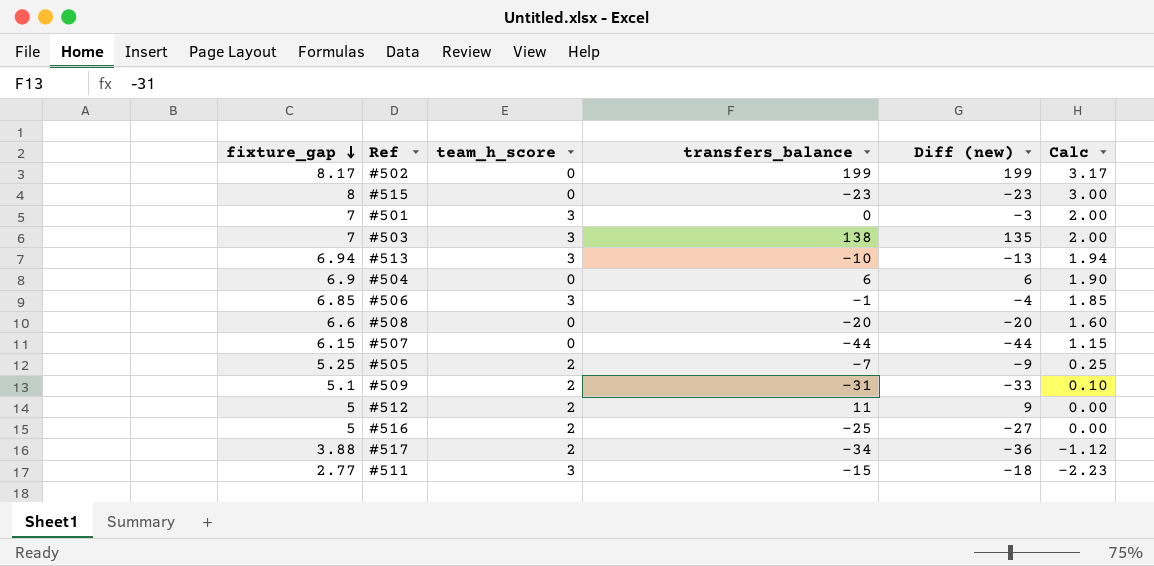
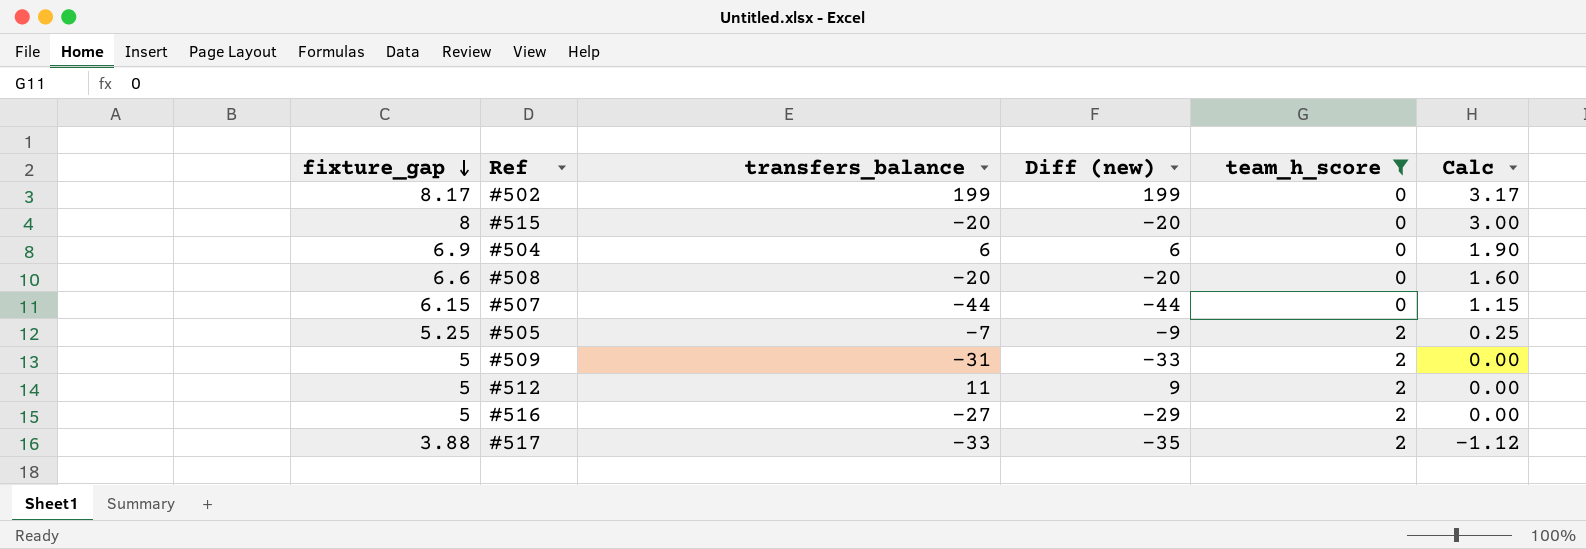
filter: none -> team_h_score != 3
column team_h_score | position: 3 -> 5
#515 | transfers_balance: -23 -> -20
#515 | Diff (new): -23 -> -20
#509 | fixture_gap: 5.1 -> 5
#509 | Calc: 0.10 -> 0.00
#516 | transfers_balance: -25 -> -27
#516 | Diff (new): -27 -> -29
#517 | transfers_balance: -34 -> -33
#517 | Diff (new): -36 -> -35

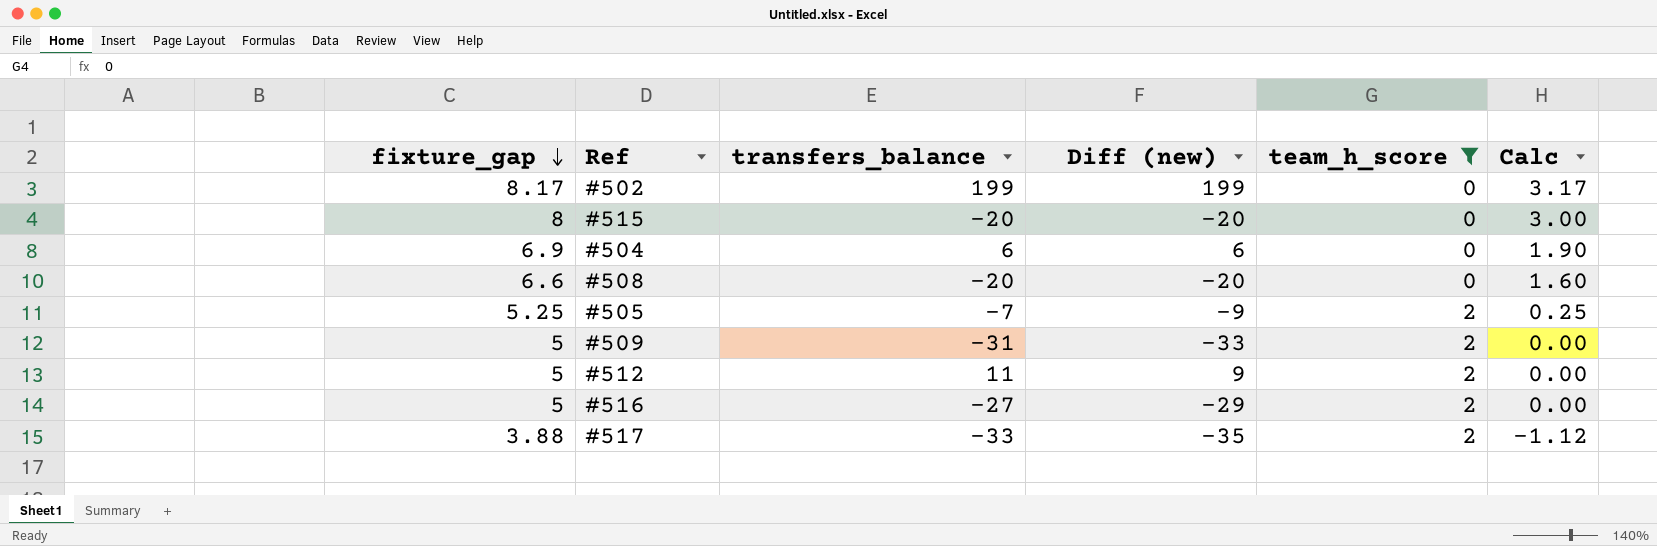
row #507: 6.15 | -44 | -44 | 0 | 1.15 -> none

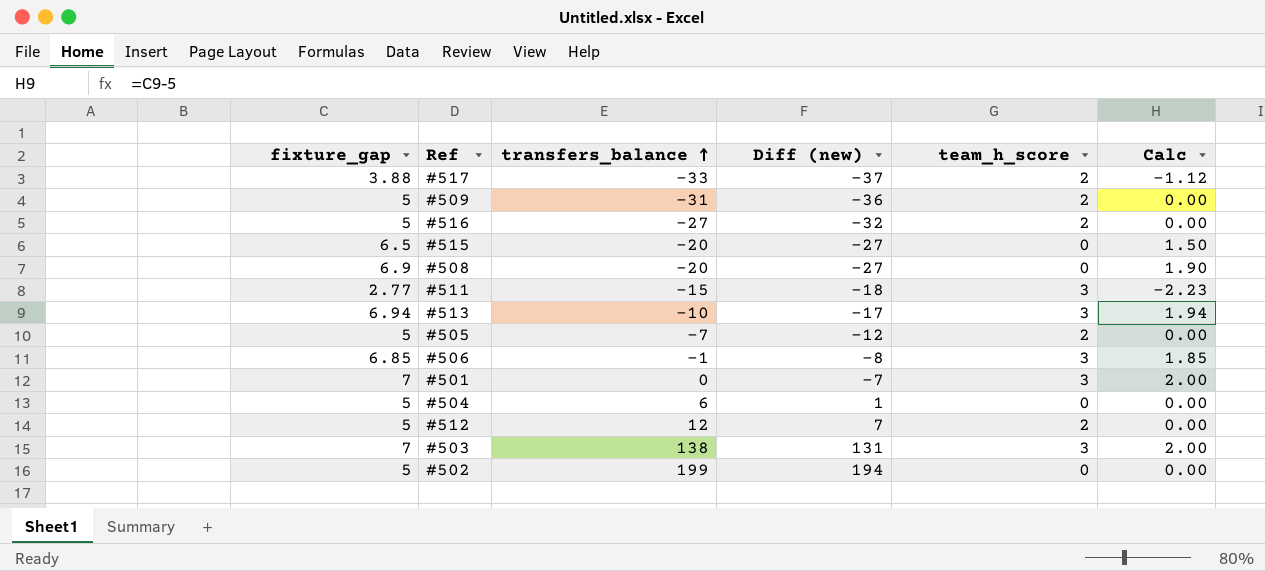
filter: team_h_score != 3 -> none
row order: fixture_gap descending -> transfers_balance ascending
column Diff (new) | formula: [transfers_balance] - [team_h_score] -> [transfers_balance] - [fixture_gap]
#515 | fixture_gap: 8 -> 6.5
#515 | Calc: 3.00 -> 1.50
#508 | fixture_gap: 6.6 -> 6.9
#508 | Calc: 1.60 -> 1.90
#505 | fixture_gap: 5.25 -> 5
#505 | Calc: 0.25 -> 0.00
#504 | fixture_gap: 6.9 -> 5
#504 | Calc: 1.90 -> 0.00
#512 | transfers_balance: 11 -> 12
#502 | fixture_gap: 8.17 -> 5
#502 | Calc: 3.17 -> 0.00

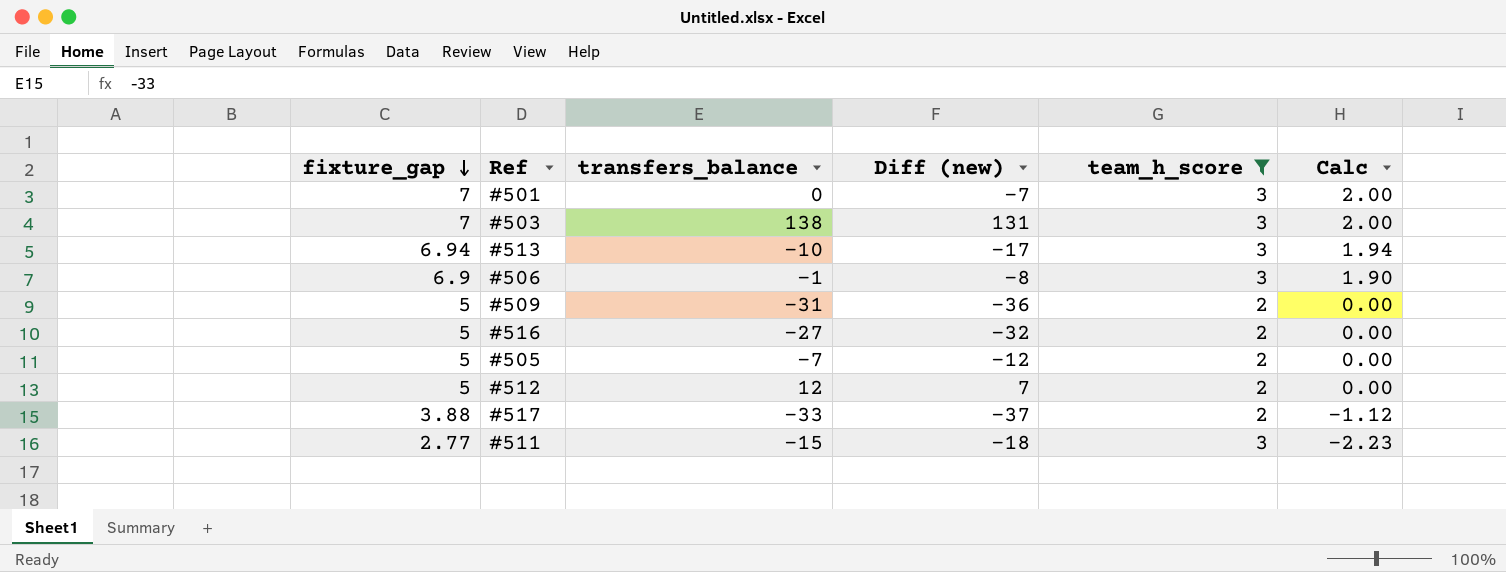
filter: none -> team_h_score != 0
row order: transfers_balance ascending -> fixture_gap descending
#506 | fixture_gap: 6.85 -> 6.9
#506 | Calc: 1.85 -> 1.90

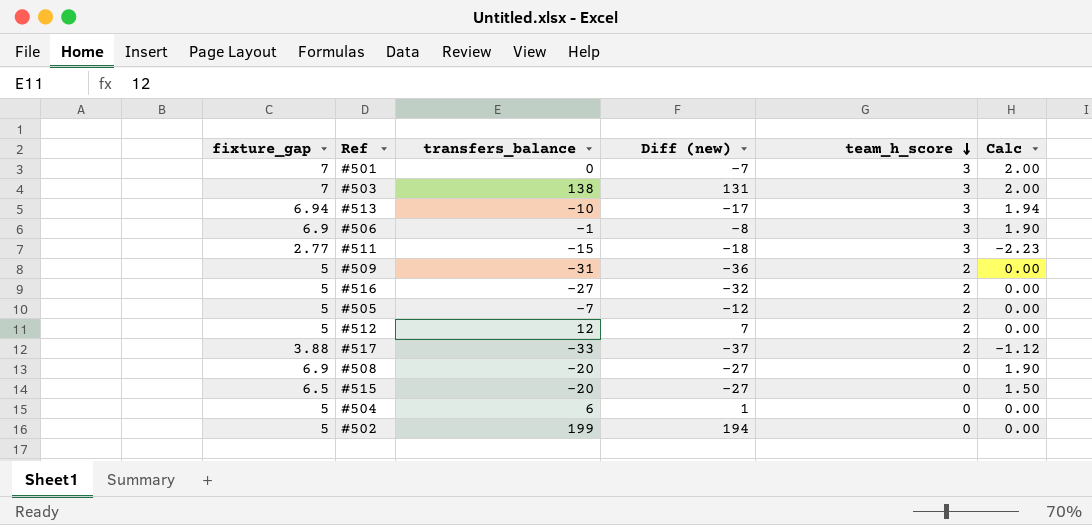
filter: team_h_score != 0 -> none
row order: fixture_gap descending -> team_h_score descending

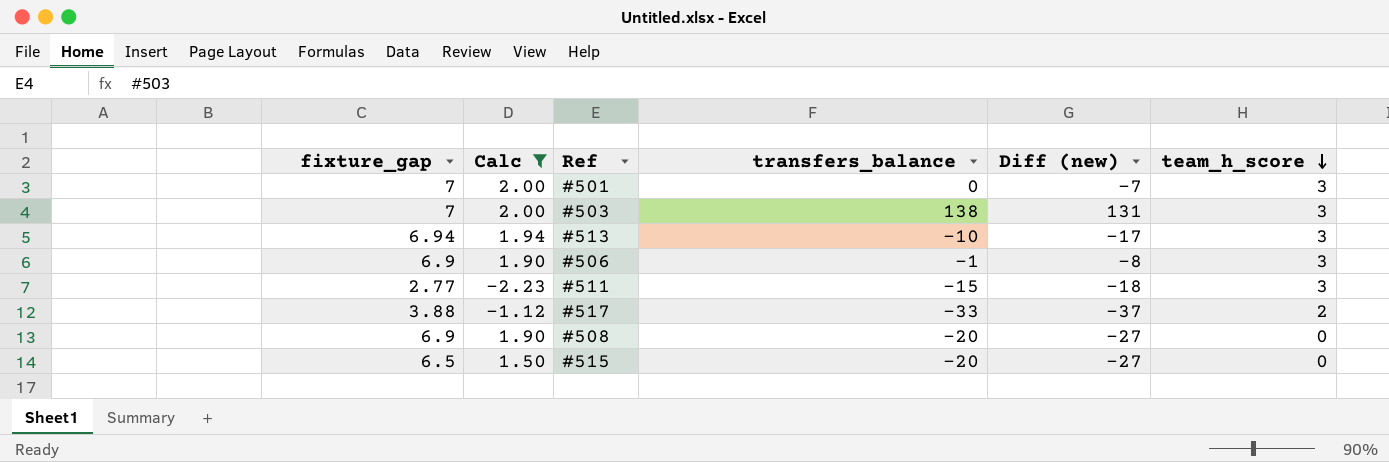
filter: none -> Calc != 0.00
column Calc | position: 6 -> 2

